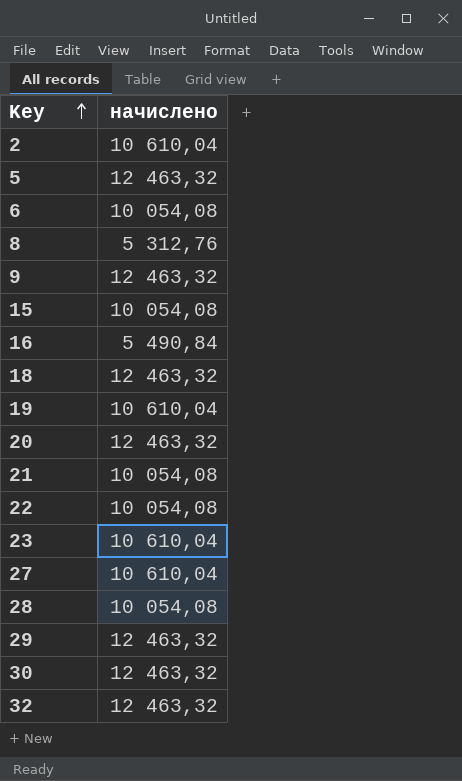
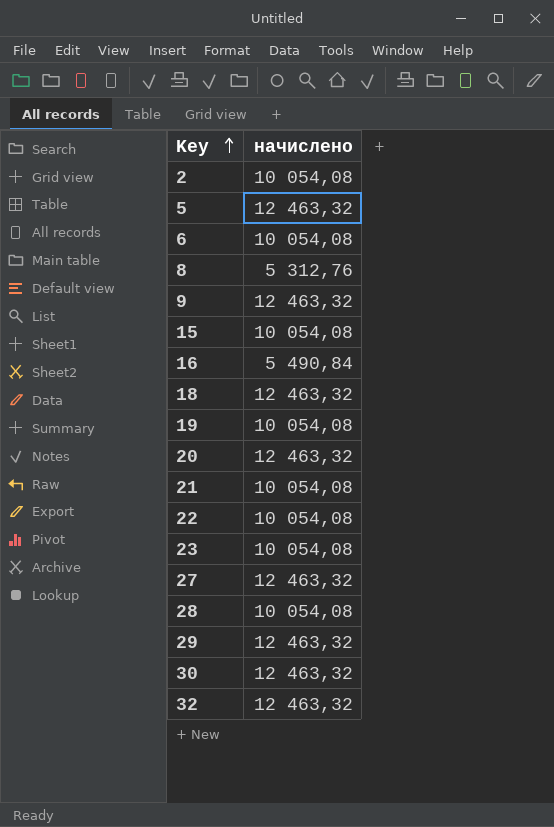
2 | начислено: 10 610,04 -> 10 054,08
19 | начислено: 10 610,04 -> 10 054,08
23 | начислено: 10 610,04 -> 10 054,08
27 | начислено: 10 610,04 -> 12 463,32

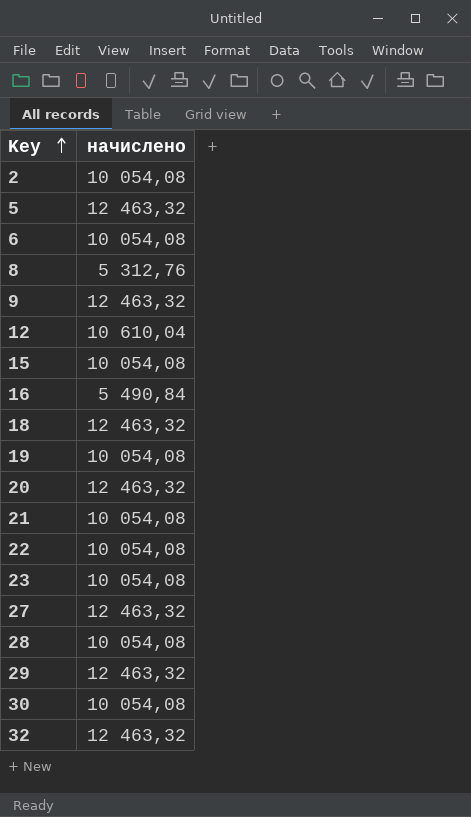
row 12: none -> 10 610,04
30 | начислено: 12 463,32 -> 10 054,08

